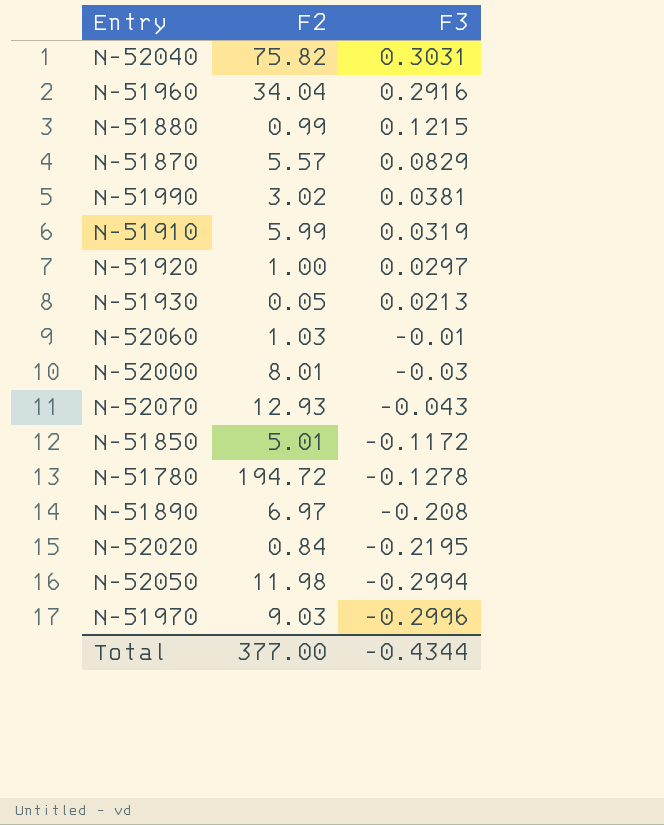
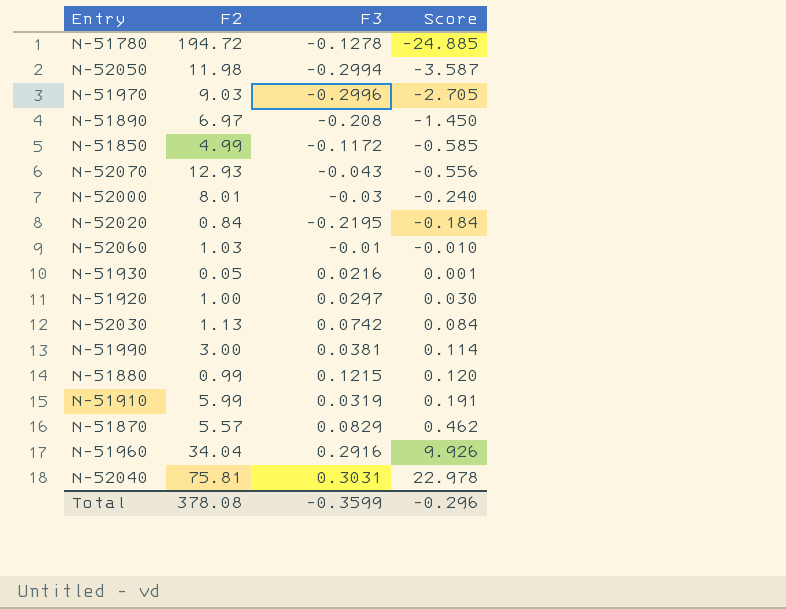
row order: F3 descending -> Score ascending
column Score | formula: none -> [F2] * [F3]
N-51850 | F2: 5.01 -> 4.99
N-51930 | F3: 0.0213 -> 0.0216
row N-52030: none -> 1.13 | 0.0742 | 0.084
N-51990 | F2: 3.02 -> 3.00
N-52040 | F2: 75.82 -> 75.81
Total | F2: 377.00 -> 378.08
Total | F3: -0.4344 -> -0.3599

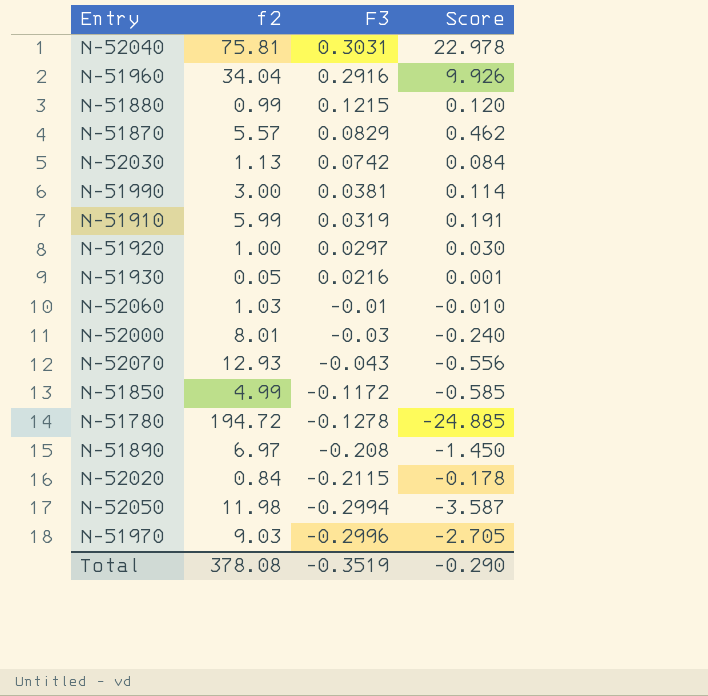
row order: Score ascending -> F3 descending
column name: F2 -> f2
N-52020 | F3: -0.2195 -> -0.2115
N-52020 | Score: -0.184 -> -0.178
Total | F3: -0.3599 -> -0.3519
Total | Score: -0.296 -> -0.290

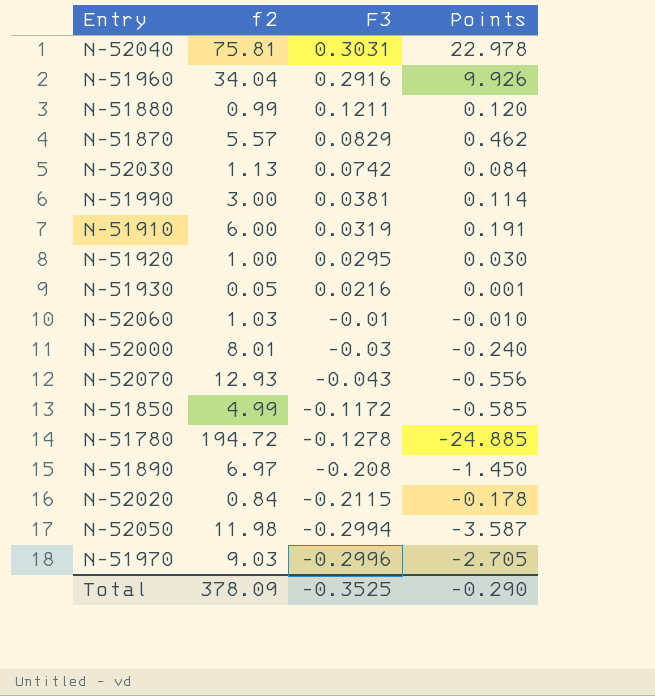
column name: Score -> Points
N-51880 | F3: 0.1215 -> 0.1211
N-51910 | f2: 5.99 -> 6.00
N-51920 | F3: 0.0297 -> 0.0295
Total | f2: 378.08 -> 378.09
Total | F3: -0.3519 -> -0.3525

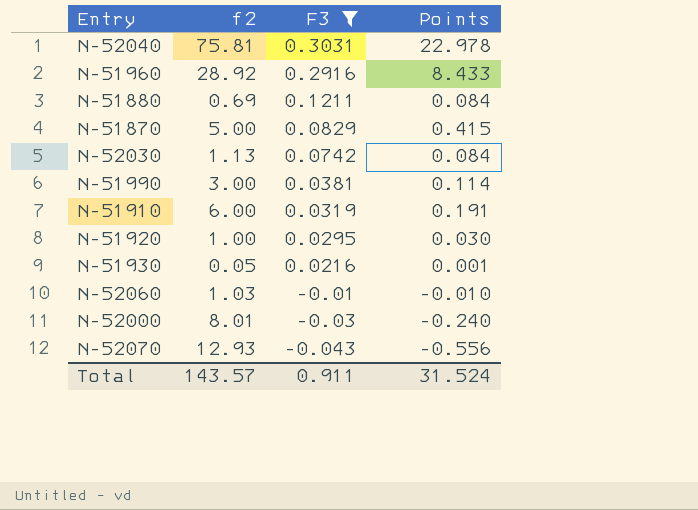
filter: none -> F3 >= -0.043
N-51960 | f2: 34.04 -> 28.92
N-51960 | Points: 9.926 -> 8.433
N-51880 | f2: 0.99 -> 0.69
N-51880 | Points: 0.120 -> 0.084
N-51870 | f2: 5.57 -> 5.00
N-51870 | Points: 0.462 -> 0.415
Total | f2: 378.09 -> 143.57
Total | F3: -0.3525 -> 0.911
Total | Points: -0.290 -> 31.524

